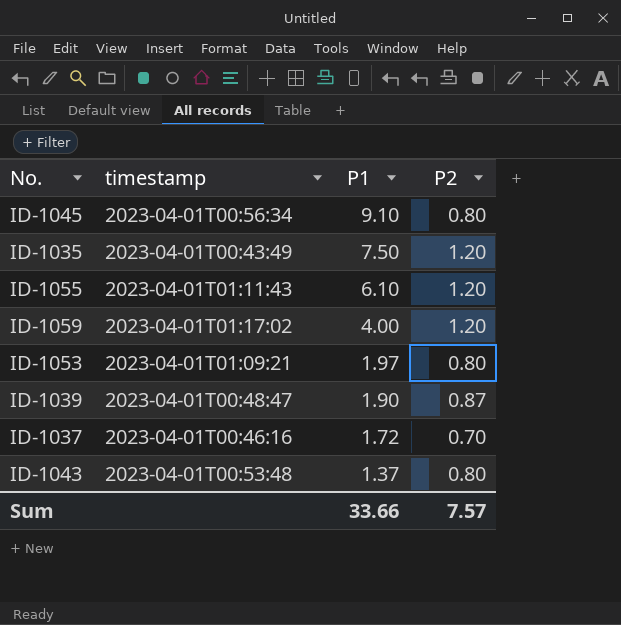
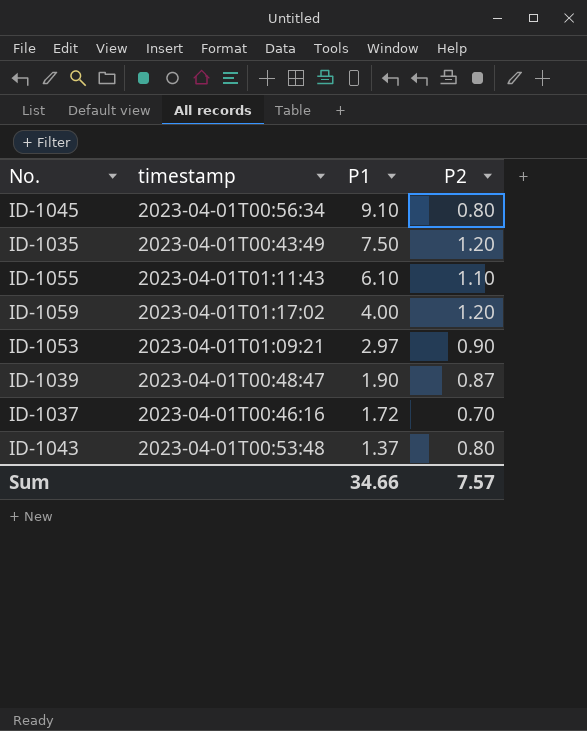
ID-1055 | P2: 1.20 -> 1.10
ID-1053 | P1: 1.97 -> 2.97
ID-1053 | P2: 0.80 -> 0.90
Sum | P1: 33.66 -> 34.66

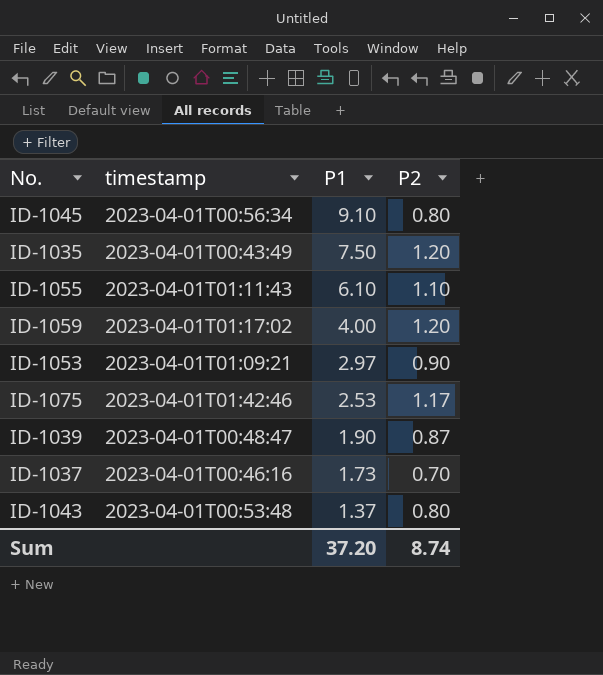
row ID-1075: none -> 2023-04-01T01:42:46 | 2.53 | 1.17
ID-1037 | P1: 1.72 -> 1.73
Sum | P1: 34.66 -> 37.20
Sum | P2: 7.57 -> 8.74

